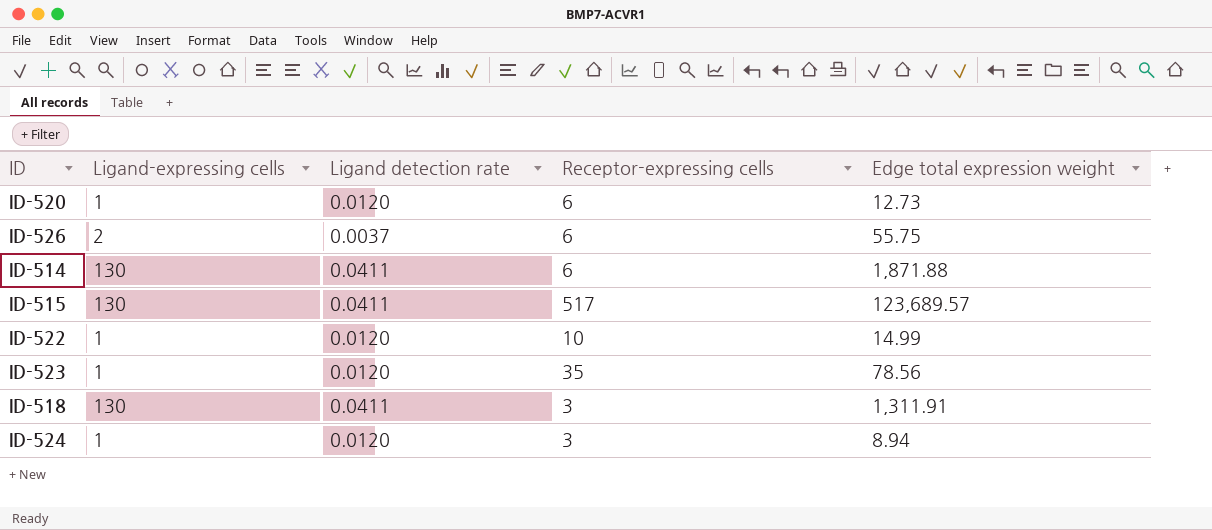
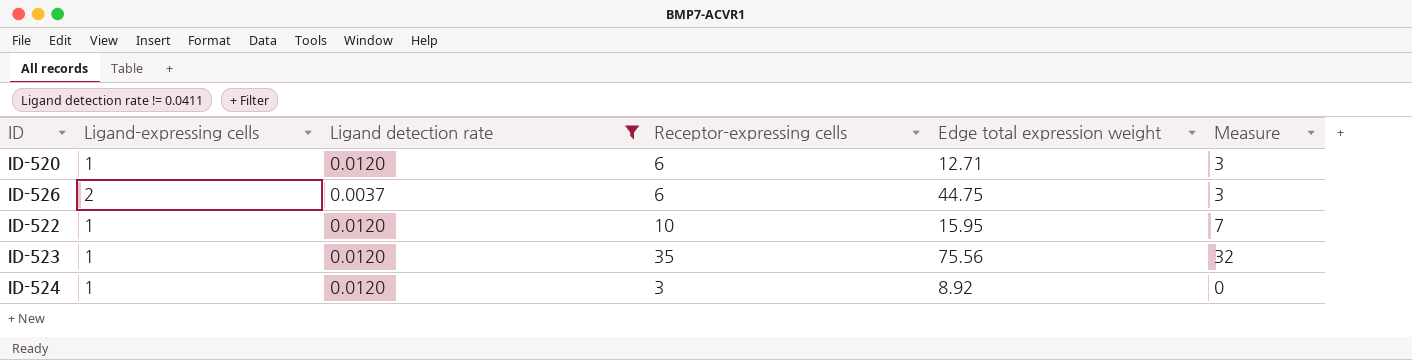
filter: none -> Ligand detection rate != 0.0411
column Measure | formula: none -> [Receptor-expressing cells] - 3
ID-520 | Edge total expression weight: 12.73 -> 12.71
ID-526 | Edge total expression weight: 55.75 -> 44.75
ID-522 | Edge total expression weight: 14.99 -> 15.95
ID-523 | Edge total expression weight: 78.56 -> 75.56
ID-524 | Edge total expression weight: 8.94 -> 8.92

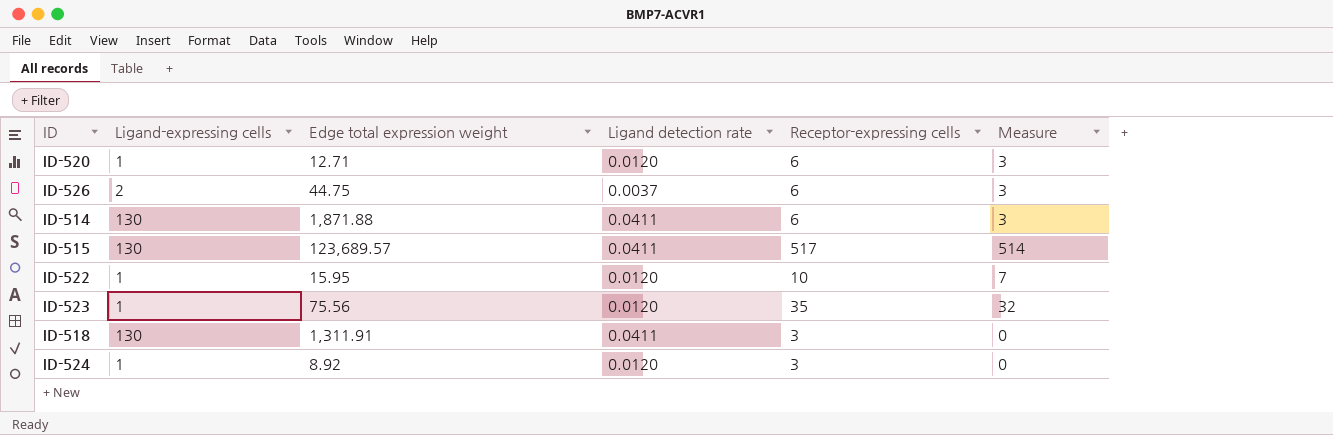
filter: Ligand detection rate != 0.0411 -> none
column Edge total expression weight | position: 5 -> 3

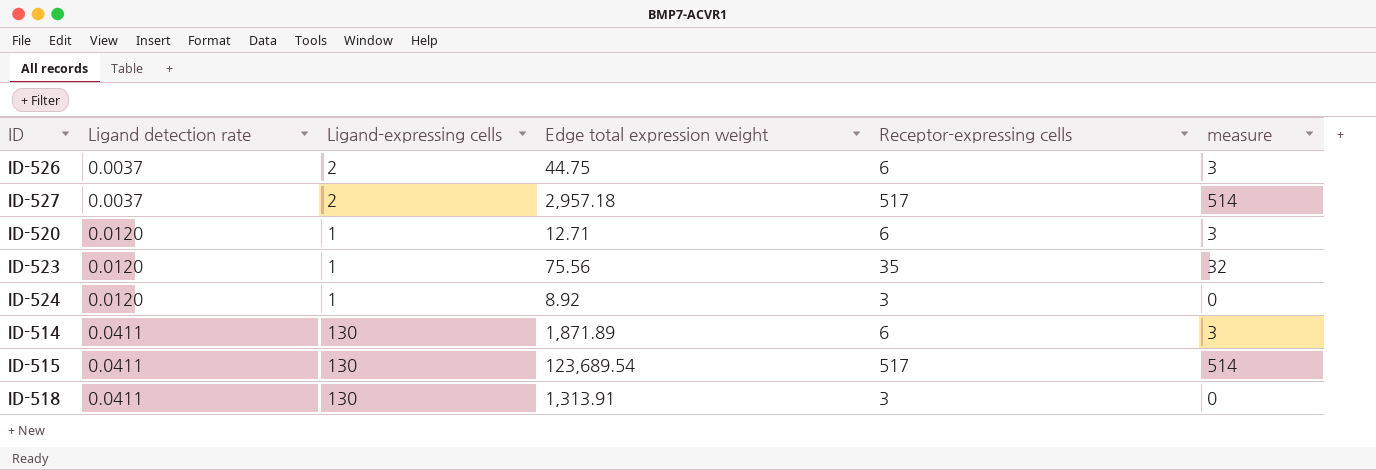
row order: none -> Ligand detection rate ascending
column Ligand detection rate | position: 4 -> 2
column name: Measure -> measure
row ID-522: 1 | 15.95 | 0.0120 | 10 | 7 -> none
row ID-527: none -> 0.0037 | 2 | 2,957.18 | 517 | 514
ID-514 | Edge total expression weight: 1,871.88 -> 1,871.89
ID-515 | Edge total expression weight: 123,689.57 -> 123,689.54
ID-518 | Edge total expression weight: 1,311.91 -> 1,313.91

